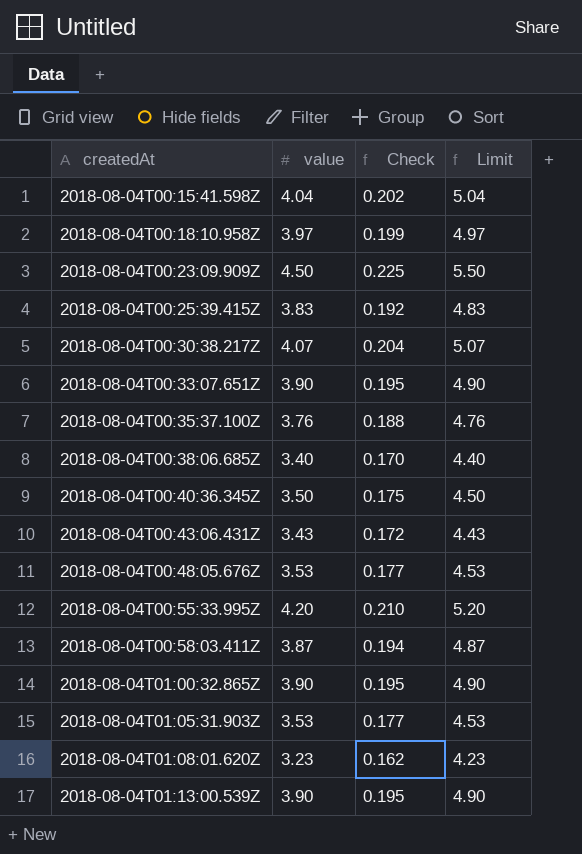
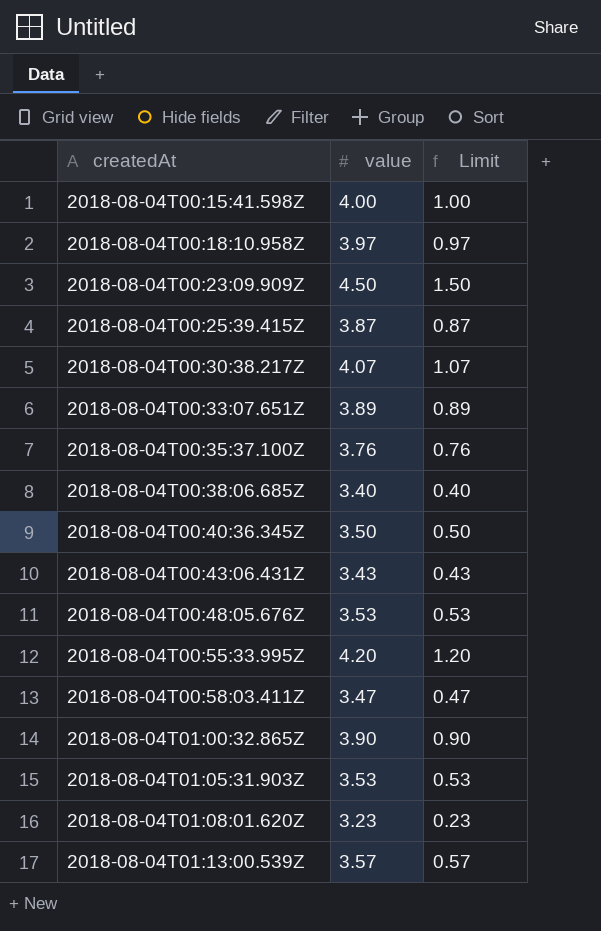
column Check | formula: [value] * 0.05 -> none
column Limit | formula: [value] + 1 -> [value] - 3
2018-08-04T00:15:41.598Z | value: 4.04 -> 4.00
2018-08-04T00:25:39.415Z | value: 3.83 -> 3.87
2018-08-04T00:33:07.651Z | value: 3.90 -> 3.89
2018-08-04T00:58:03.411Z | value: 3.87 -> 3.47
2018-08-04T01:13:00.539Z | value: 3.90 -> 3.57

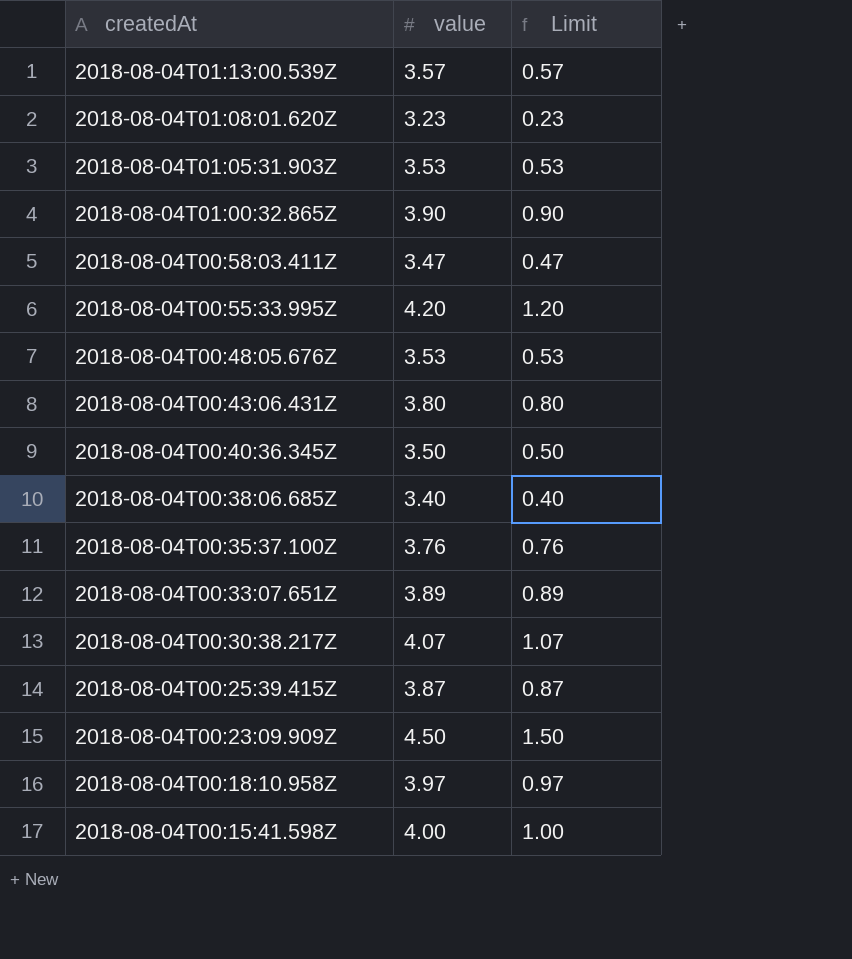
row order: createdAt ascending -> createdAt descending
2018-08-04T00:43:06.431Z | value: 3.43 -> 3.80
2018-08-04T00:43:06.431Z | Limit: 0.43 -> 0.80

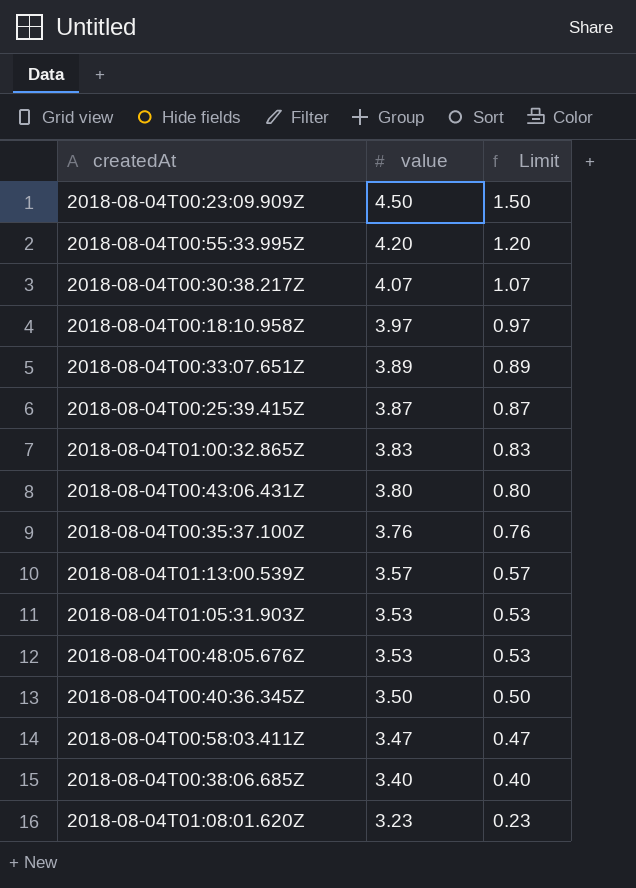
row order: createdAt descending -> value descending
row 2018-08-04T00:15:41.598Z: 4.00 | 1.00 -> none
2018-08-04T01:00:32.865Z | value: 3.90 -> 3.83
2018-08-04T01:00:32.865Z | Limit: 0.90 -> 0.83

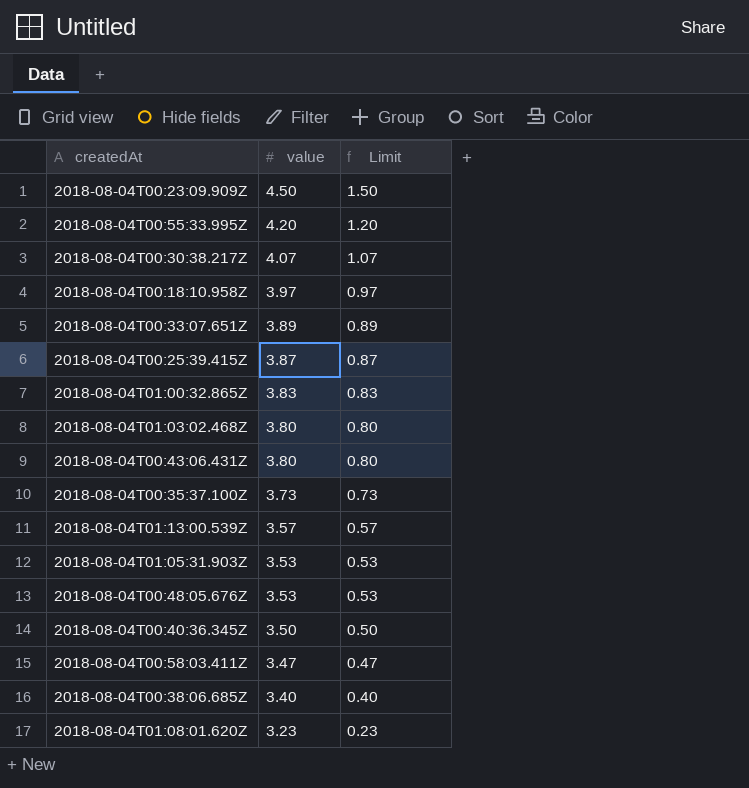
row 2018-08-04T01:03:02.468Z: none -> 3.80 | 0.80
2018-08-04T00:35:37.100Z | value: 3.76 -> 3.73
2018-08-04T00:35:37.100Z | Limit: 0.76 -> 0.73

